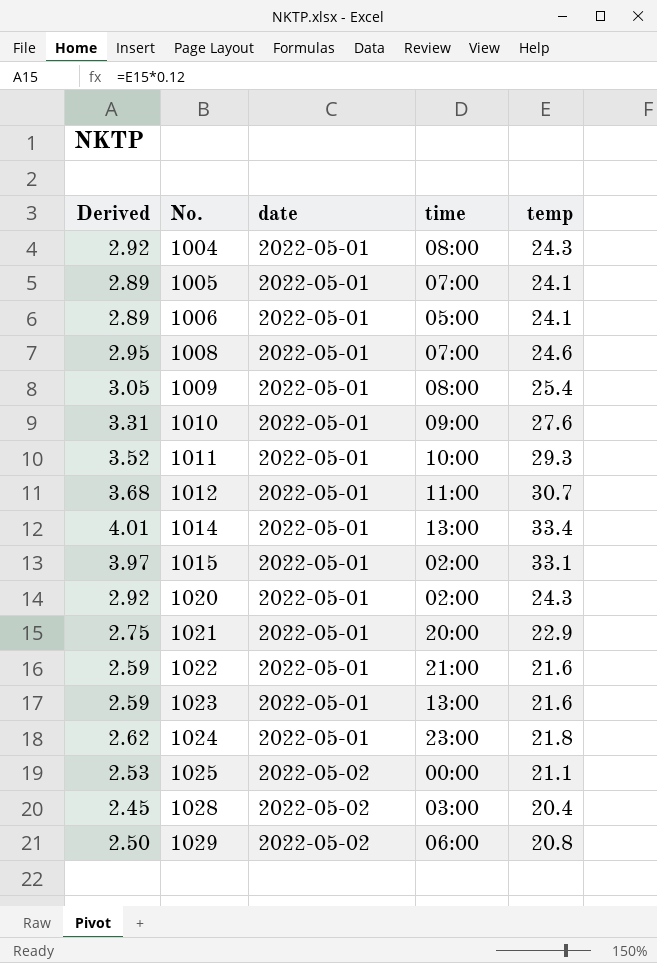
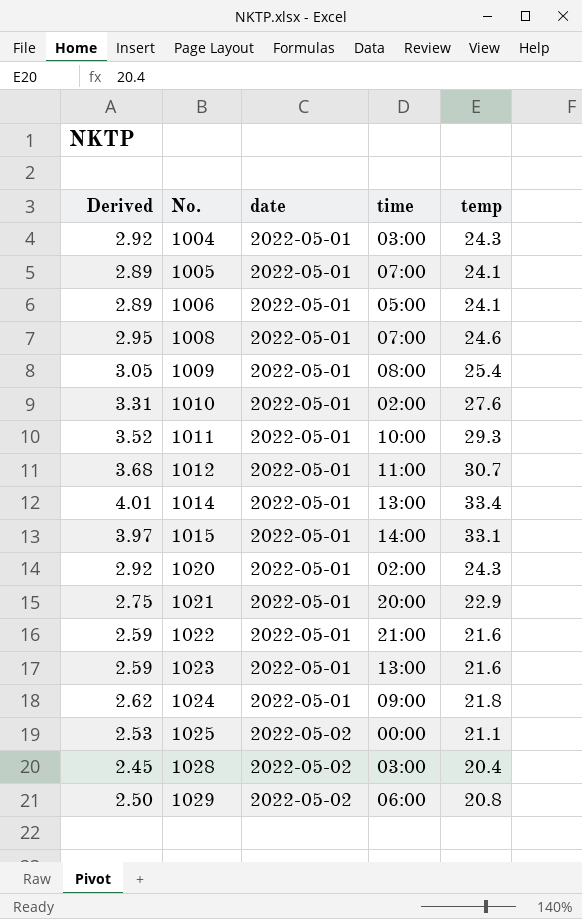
1004 | time: 08:00 -> 03:00
1010 | time: 09:00 -> 02:00
1015 | time: 02:00 -> 14:00
1024 | time: 23:00 -> 09:00

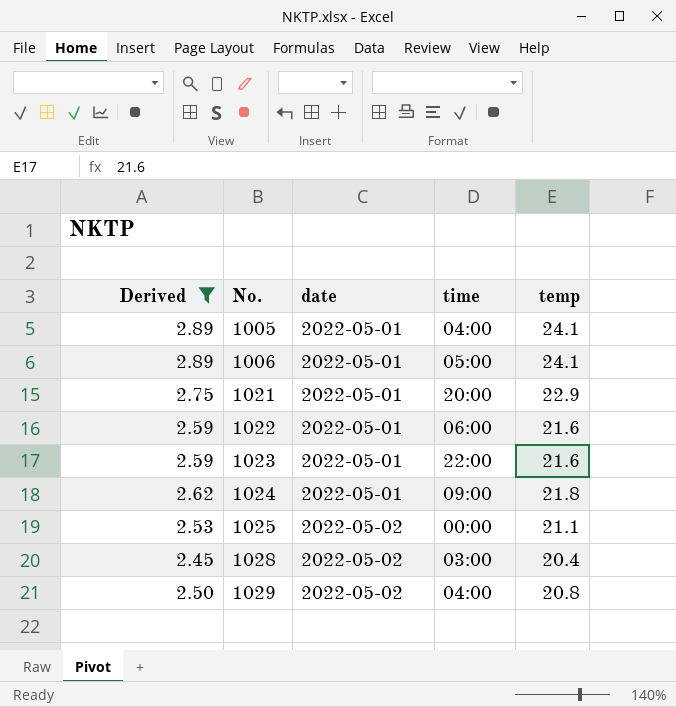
filter: none -> Derived <= 2.89
1005 | time: 07:00 -> 04:00
1022 | time: 21:00 -> 06:00
1023 | time: 13:00 -> 22:00
1029 | time: 06:00 -> 04:00

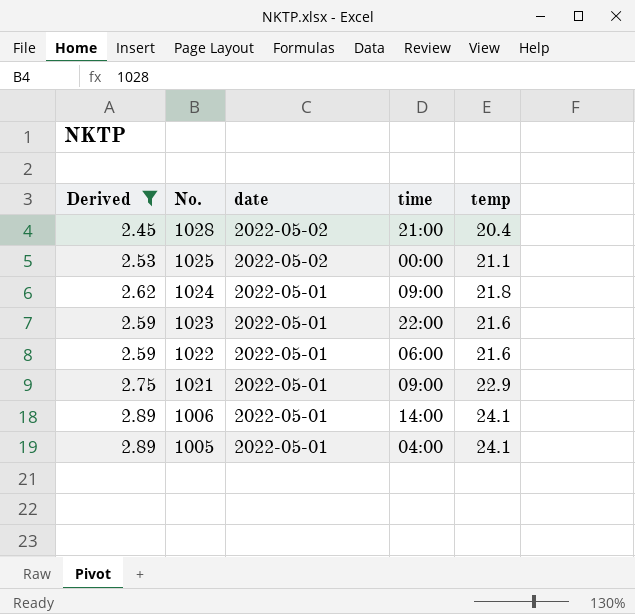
row order: No. ascending -> No. descending
row 1029: 2.50 | 2022-05-02 | 04:00 | 20.8 -> none
1028 | time: 03:00 -> 21:00
1021 | time: 20:00 -> 09:00
1006 | time: 05:00 -> 14:00

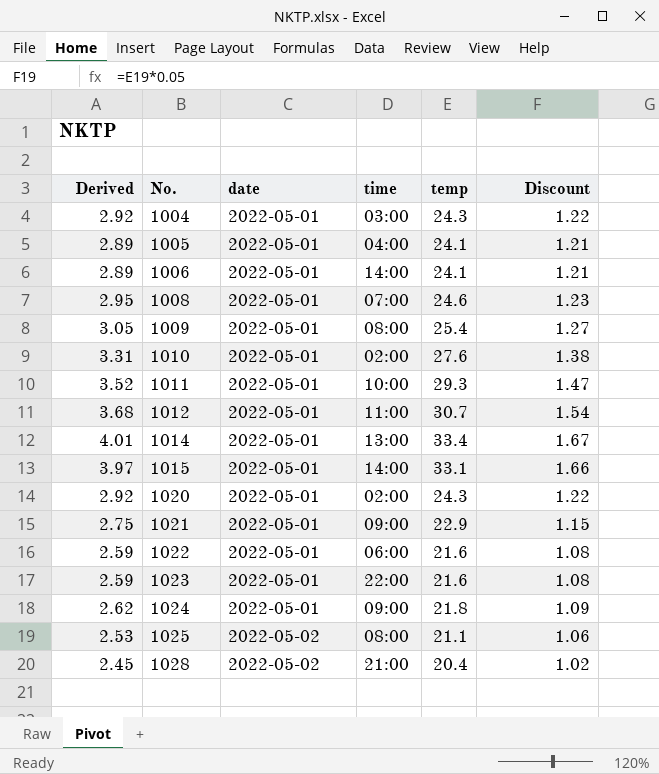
filter: Derived <= 2.89 -> none
row order: No. descending -> No. ascending
column Discount | formula: none -> [temp] * 0.05
1025 | time: 00:00 -> 08:00

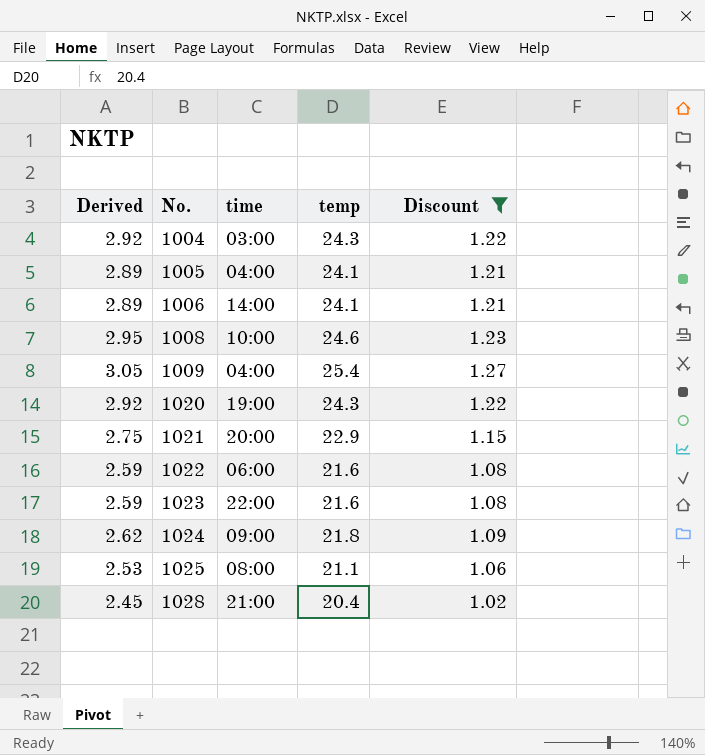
filter: none -> Discount <= 1.27
column date | position: 3 -> none
1008 | time: 07:00 -> 10:00
1009 | time: 08:00 -> 04:00
1020 | time: 02:00 -> 19:00
1021 | time: 09:00 -> 20:00

